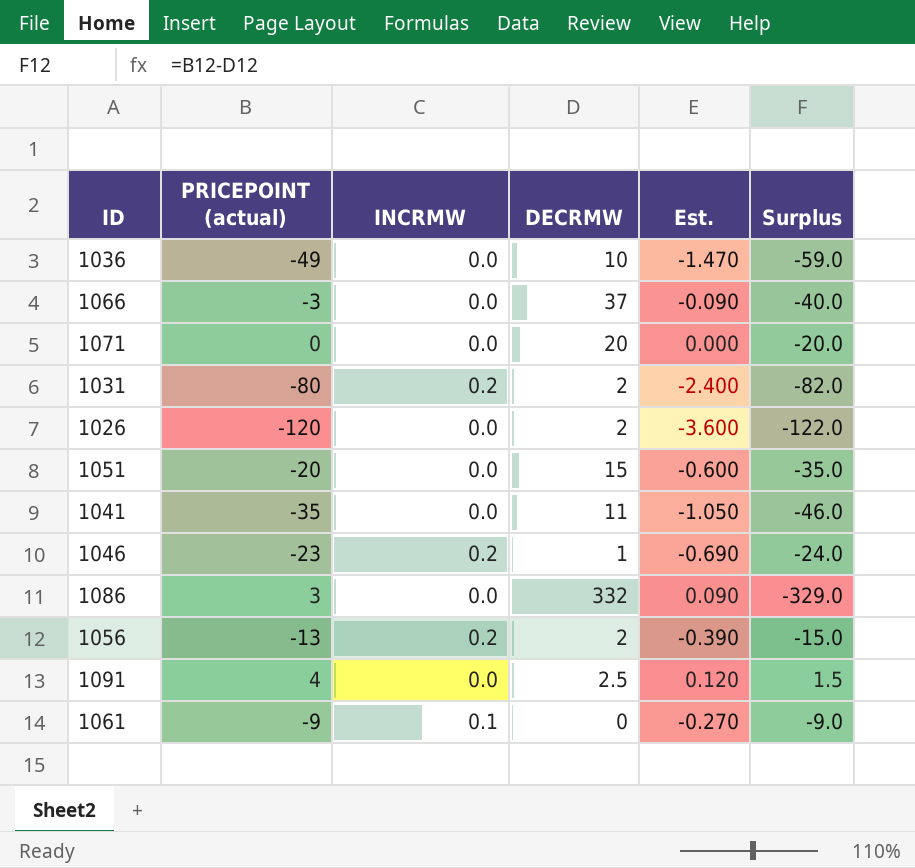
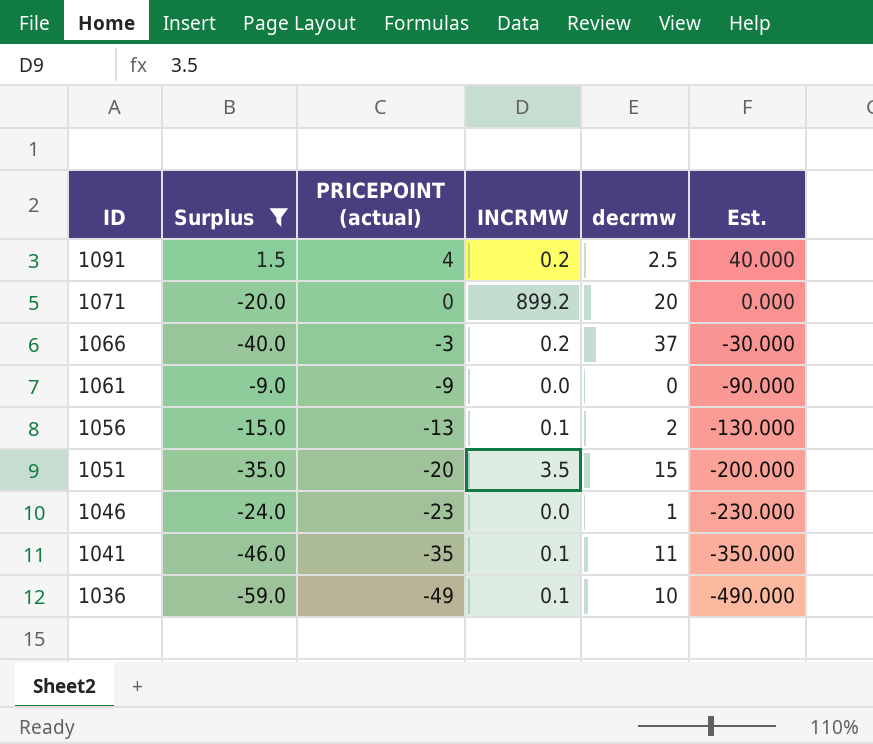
filter: none -> Surplus >= -59.0
row order: none -> ID descending
column Surplus | position: 6 -> 2
column name: DECRMW -> decrmw
column Est. | formula: [PRICEPOINT (actual)] * 0.03 -> [PRICEPOINT (actual)] * 10
1091 | INCRMW: 0.0 -> 0.2
1071 | INCRMW: 0.0 -> 899.2
1066 | INCRMW: 0.0 -> 0.2
1061 | INCRMW: 0.1 -> 0.0
1056 | INCRMW: 0.2 -> 0.1
1051 | INCRMW: 0.0 -> 3.5
1046 | INCRMW: 0.2 -> 0.0
1041 | INCRMW: 0.0 -> 0.1
1036 | INCRMW: 0.0 -> 0.1

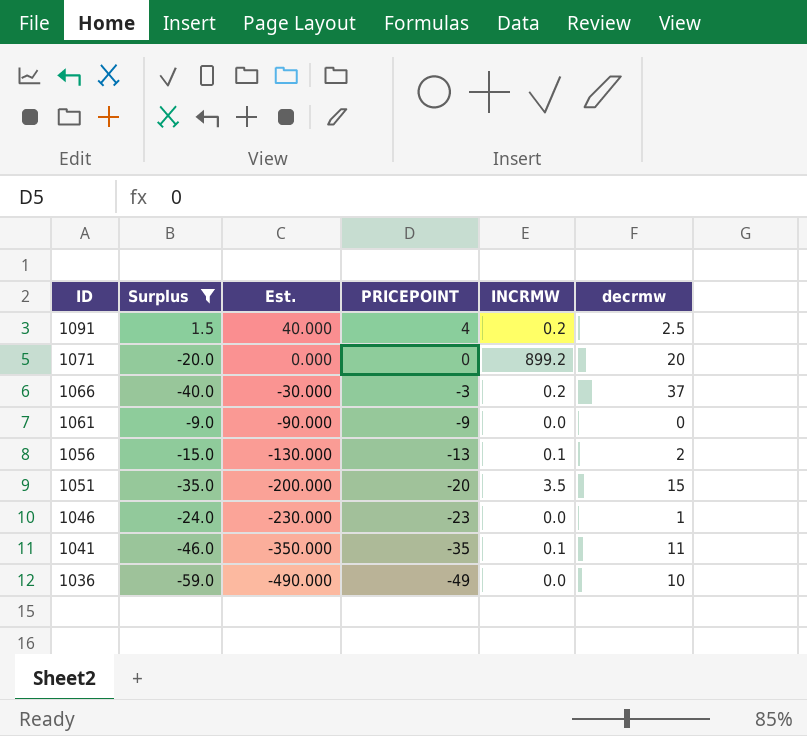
column Est. | position: 6 -> 3
column name: PRICEPOINT (actual) -> PRICEPOINT
1036 | INCRMW: 0.1 -> 0.0

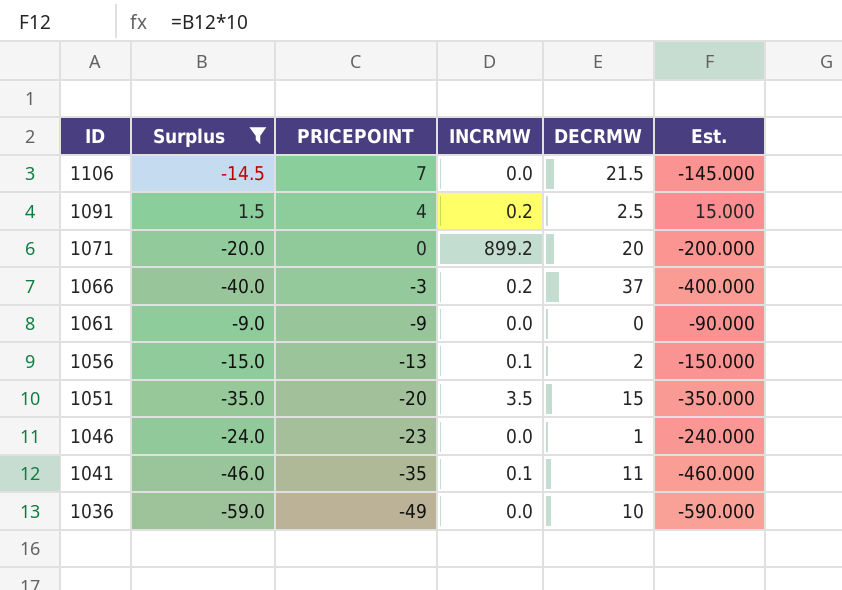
column name: decrmw -> DECRMW
column Est. | formula: [PRICEPOINT] * 10 -> [Surplus] * 10
column Est. | position: 3 -> 6
row 1106: none -> -14.5 | 7 | 0.0 | 21.5 | -145.000

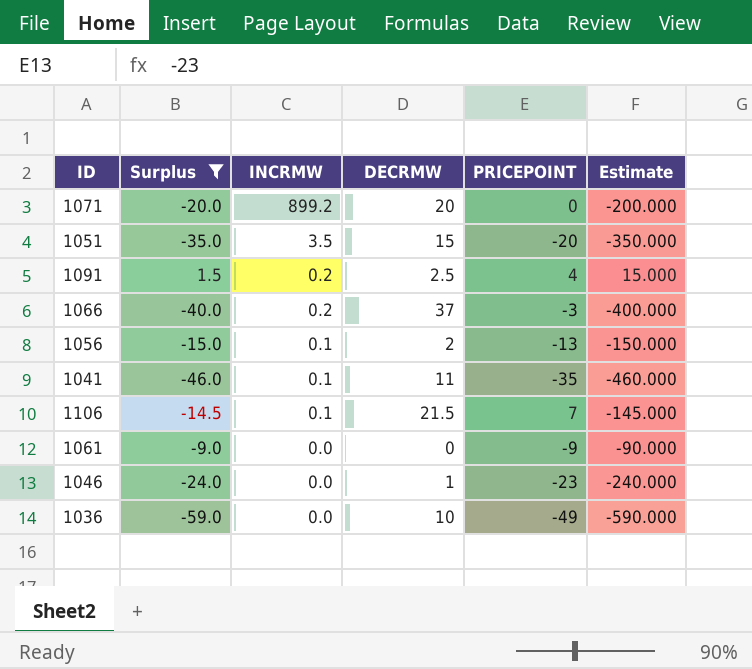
row order: ID descending -> INCRMW descending
column PRICEPOINT | position: 3 -> 5
column name: Est. -> Estimate
1106 | INCRMW: 0.0 -> 0.1

